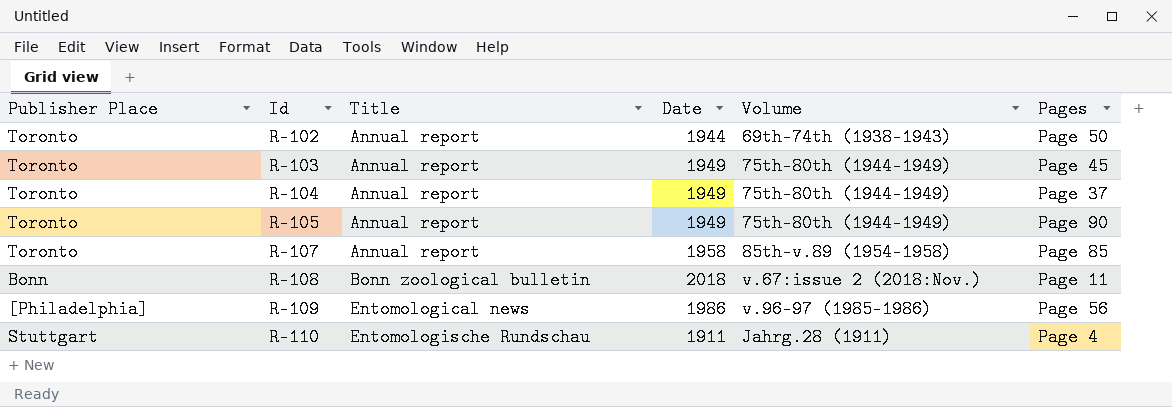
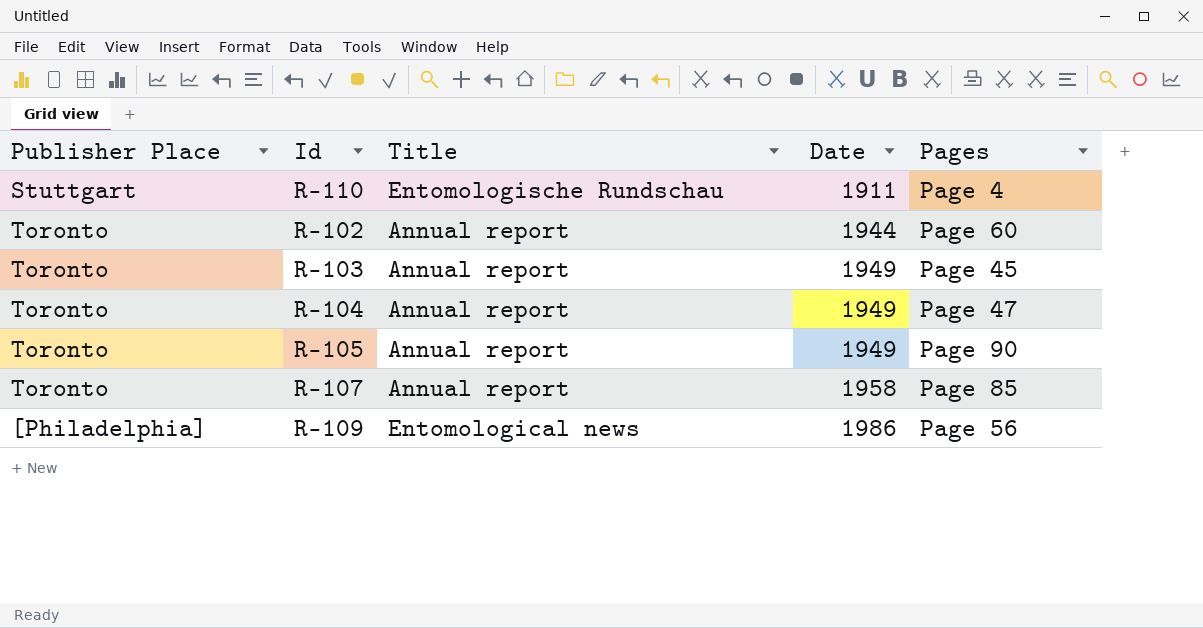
row order: Id ascending -> Date ascending
column Volume | position: 5 -> none
row R-108: Bonn | Bonn zoological bulletin | 2018 | v.67:issue 2 (2018:Nov.) | Page 11 -> none
R-102 | Pages: Page 50 -> Page 60
R-104 | Pages: Page 37 -> Page 47

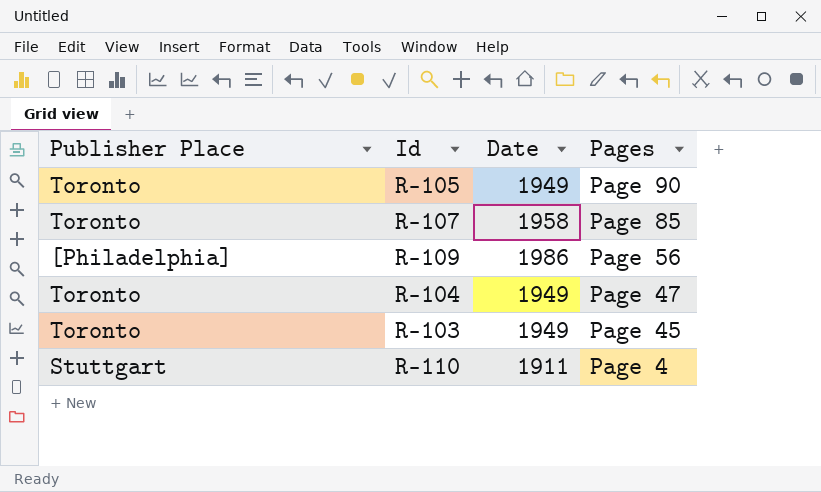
row order: Date ascending -> Pages descending
column Title | position: 3 -> none
row R-102: Toronto | Annual report | 1944 | Page 60 -> none

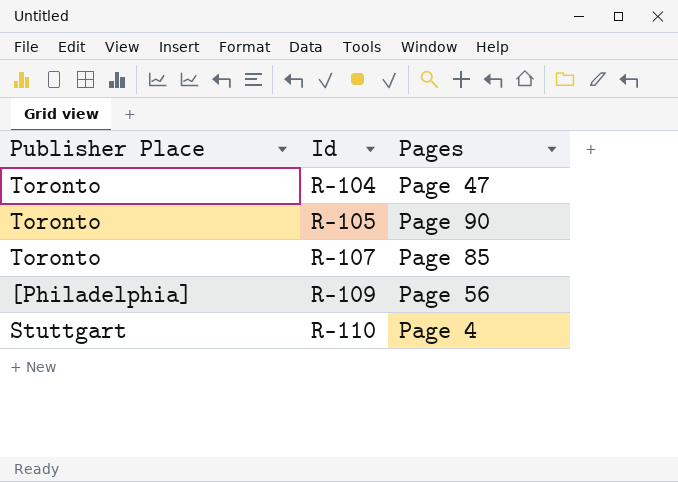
row order: Pages descending -> Id ascending
column Date | position: 3 -> none
row R-103: Toronto | 1949 | Page 45 -> none

